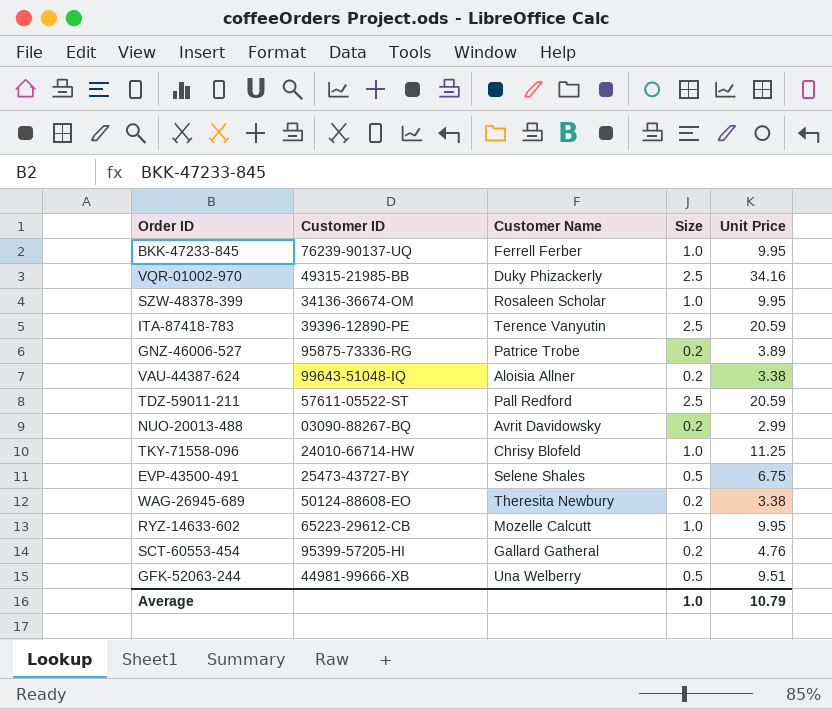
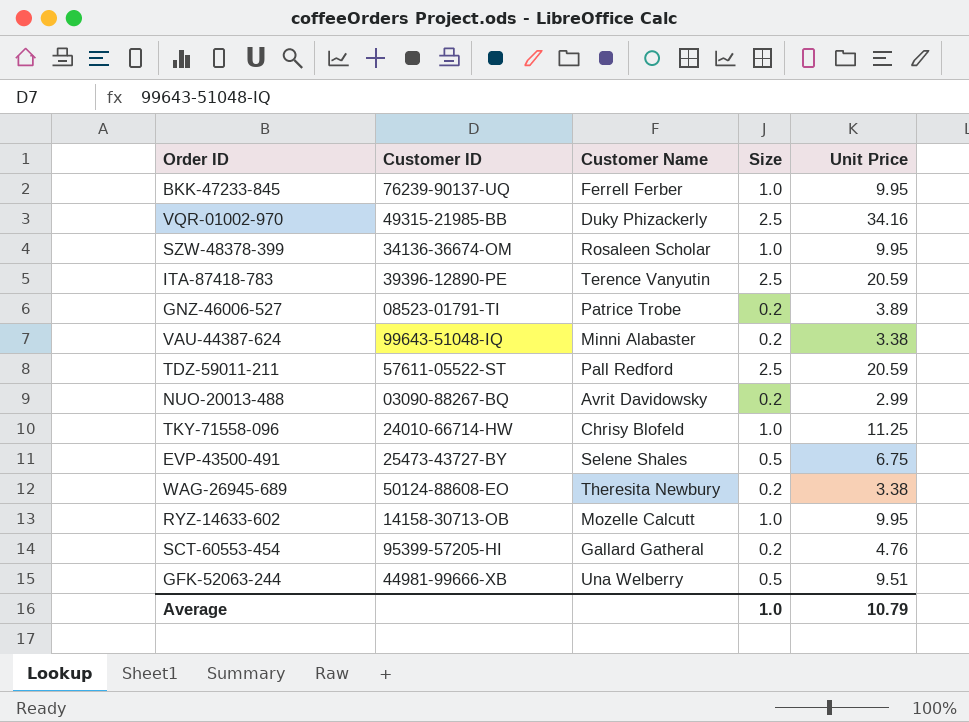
GNZ-46006-527 | Customer ID: 95875-73336-RG -> 08523-01791-TI
VAU-44387-624 | Customer Name: Aloisia Allner -> Minni Alabaster
RYZ-14633-602 | Customer ID: 65223-29612-CB -> 14158-30713-OB

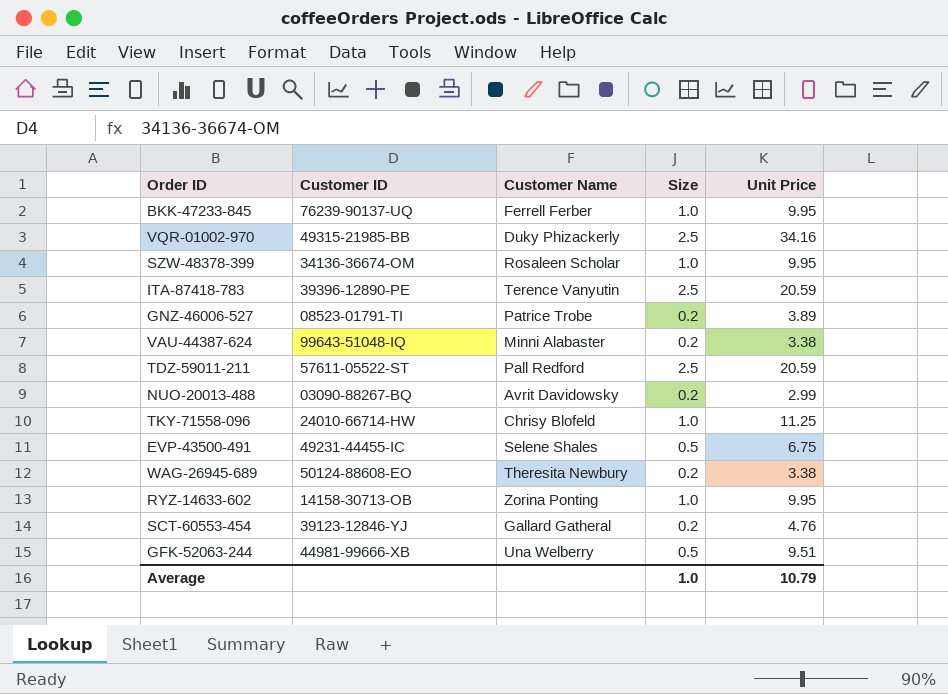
EVP-43500-491 | Customer ID: 25473-43727-BY -> 49231-44455-IC
RYZ-14633-602 | Customer Name: Mozelle Calcutt -> Zorina Ponting
SCT-60553-454 | Customer ID: 95399-57205-HI -> 39123-12846-YJ

